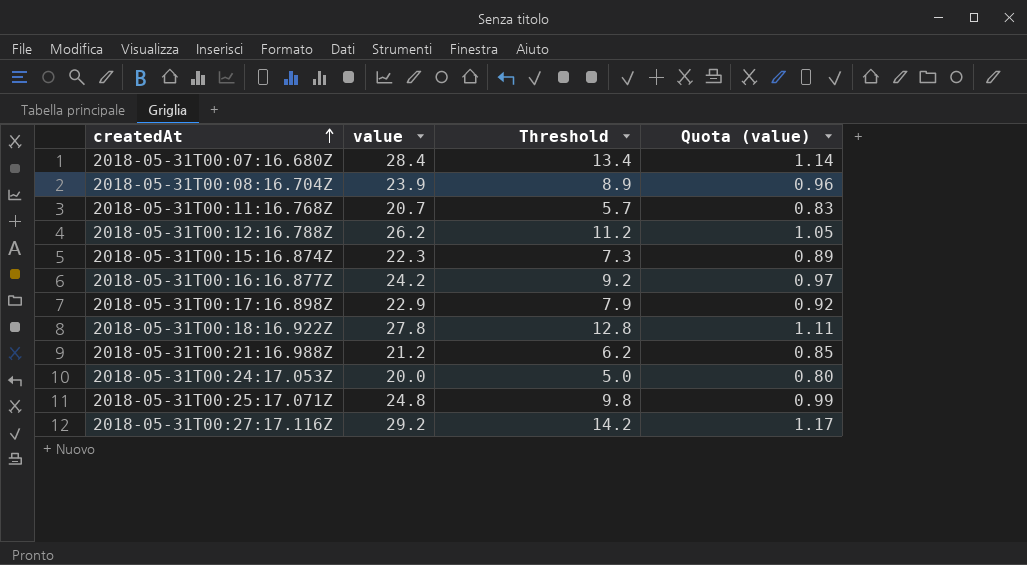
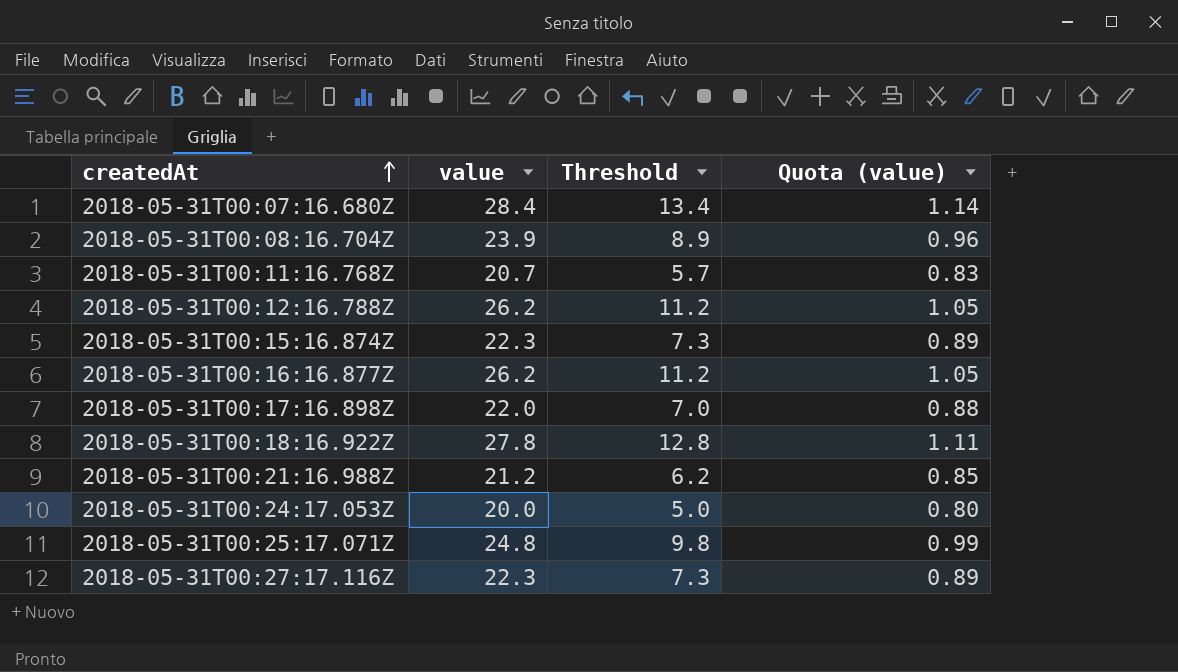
2018-05-31T00:16:16.877Z | value: 24.2 -> 26.2
2018-05-31T00:16:16.877Z | Threshold: 9.2 -> 11.2
2018-05-31T00:16:16.877Z | Quota (value): 0.97 -> 1.05
2018-05-31T00:17:16.898Z | value: 22.9 -> 22.0
2018-05-31T00:17:16.898Z | Threshold: 7.9 -> 7.0
2018-05-31T00:17:16.898Z | Quota (value): 0.92 -> 0.88
2018-05-31T00:27:17.116Z | value: 29.2 -> 22.3
2018-05-31T00:27:17.116Z | Threshold: 14.2 -> 7.3
2018-05-31T00:27:17.116Z | Quota (value): 1.17 -> 0.89

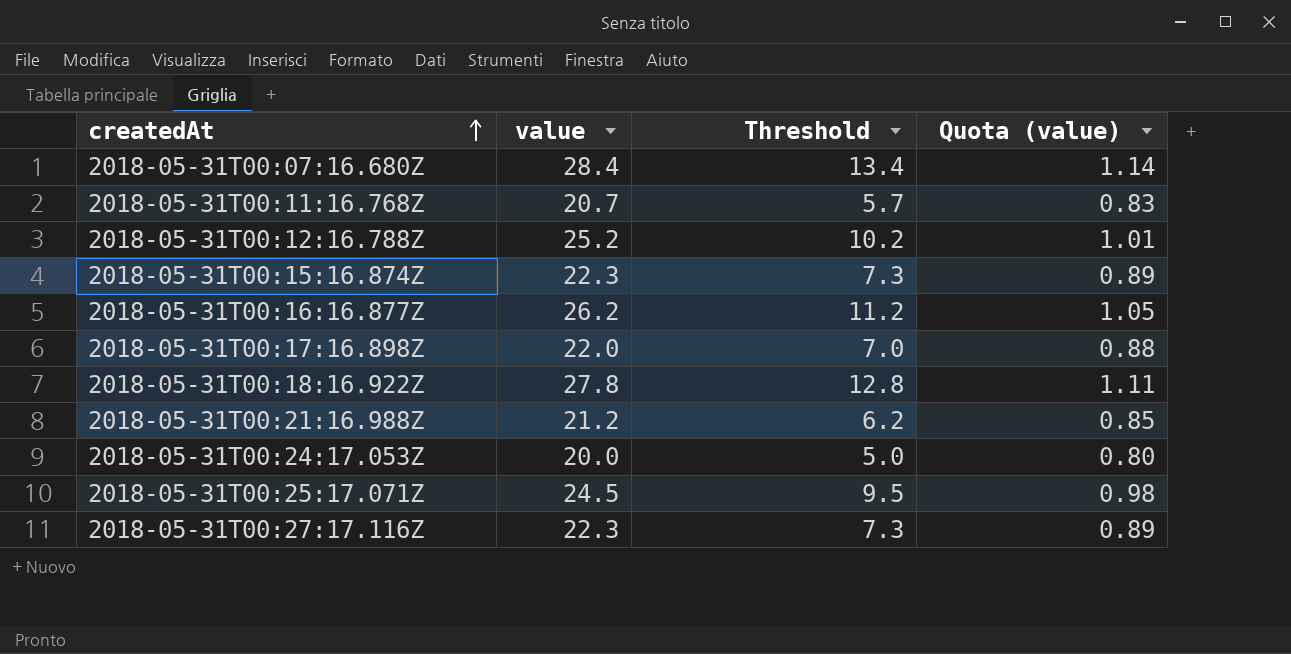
row 2018-05-31T00:08:16.704Z: 23.9 | 8.9 | 0.96 -> none
2018-05-31T00:12:16.788Z | value: 26.2 -> 25.2
2018-05-31T00:12:16.788Z | Threshold: 11.2 -> 10.2
2018-05-31T00:12:16.788Z | Quota (value): 1.05 -> 1.01
2018-05-31T00:25:17.071Z | value: 24.8 -> 24.5
2018-05-31T00:25:17.071Z | Threshold: 9.8 -> 9.5
2018-05-31T00:25:17.071Z | Quota (value): 0.99 -> 0.98

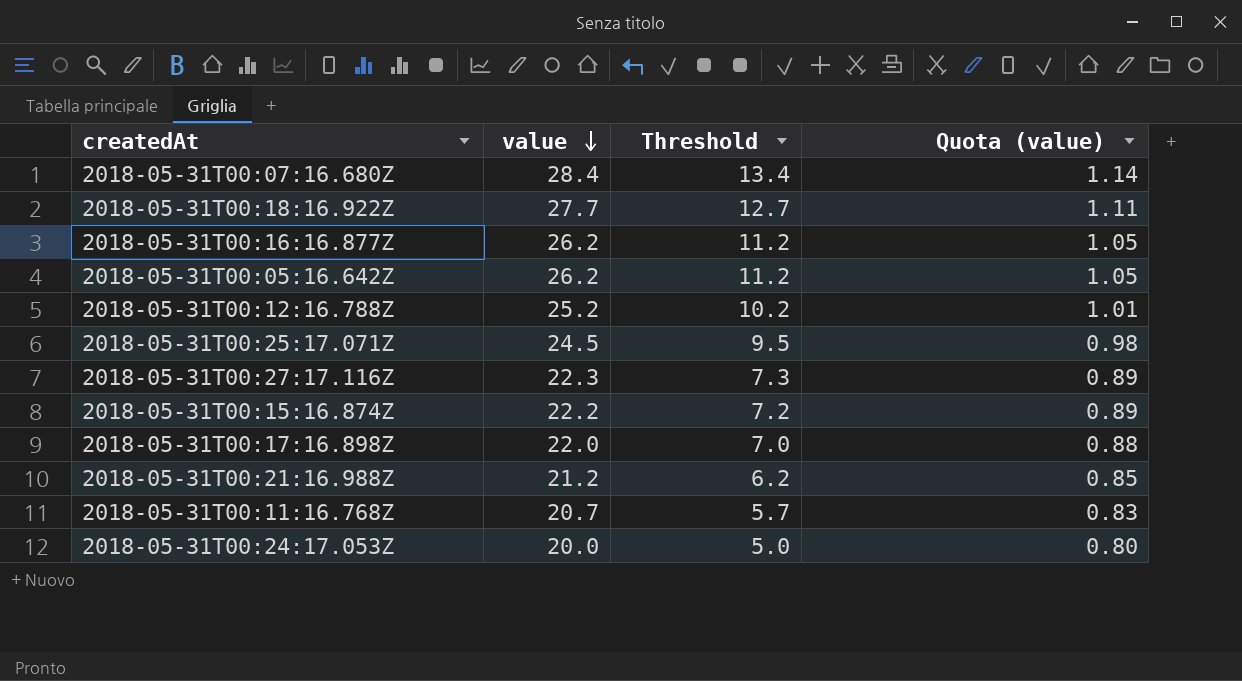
row order: createdAt ascending -> value descending
2018-05-31T00:18:16.922Z | value: 27.8 -> 27.7
2018-05-31T00:18:16.922Z | Threshold: 12.8 -> 12.7
row 2018-05-31T00:05:16.642Z: none -> 26.2 | 11.2 | 1.05
2018-05-31T00:15:16.874Z | value: 22.3 -> 22.2
2018-05-31T00:15:16.874Z | Threshold: 7.3 -> 7.2

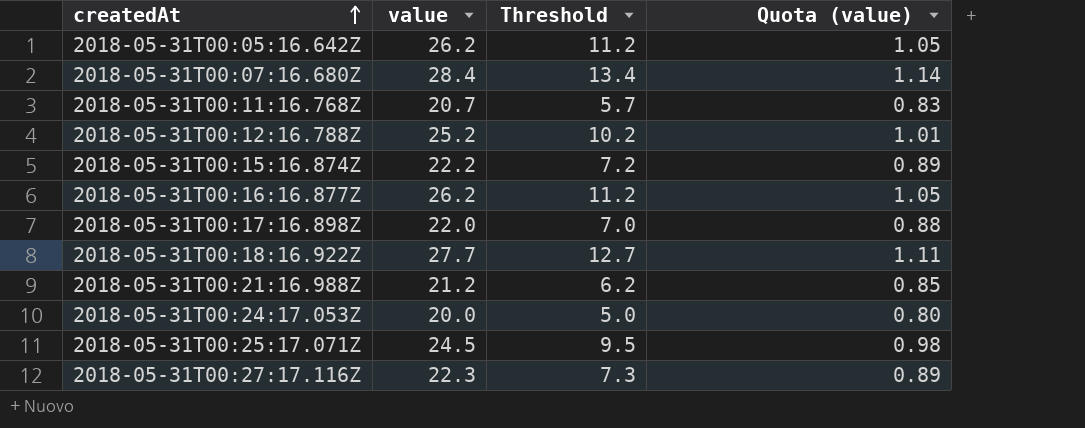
row order: value descending -> createdAt ascending

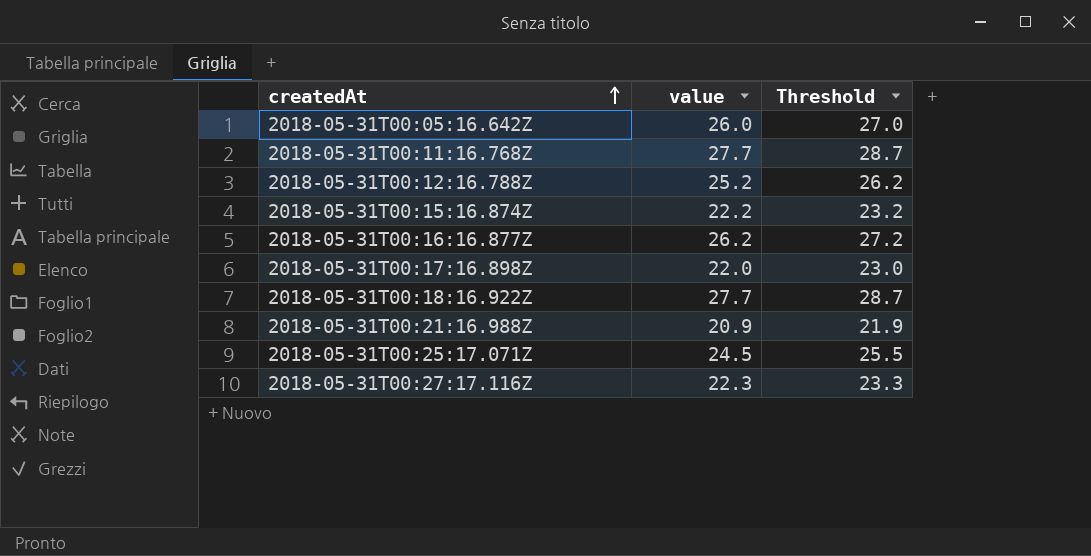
column Quota (value) | formula: [value] * 0.04 -> none
column Threshold | formula: [value] - 15 -> [value] + 1
row 2018-05-31T00:07:16.680Z: 28.4 | 13.4 | 1.14 -> none
row 2018-05-31T00:24:17.053Z: 20.0 | 5.0 | 0.80 -> none
2018-05-31T00:05:16.642Z | value: 26.2 -> 26.0
2018-05-31T00:11:16.768Z | value: 20.7 -> 27.7
2018-05-31T00:21:16.988Z | value: 21.2 -> 20.9

